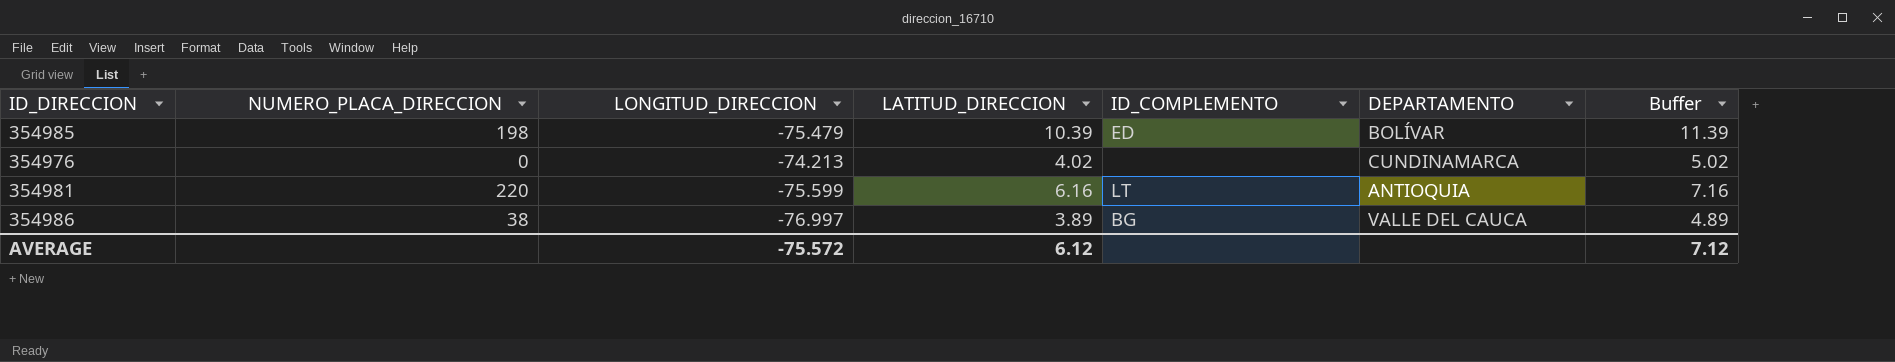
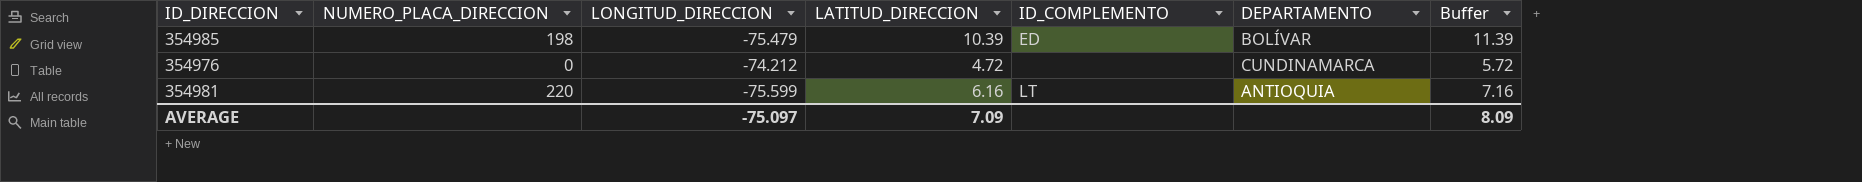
row 354986: 38 | -76.997 | 3.89 | BG | VALLE DEL CAUCA | 4.89 -> none
354976 | LONGITUD_DIRECCION: -74.213 -> -74.212
354976 | LATITUD_DIRECCION: 4.02 -> 4.72
354976 | Buffer: 5.02 -> 5.72
AVERAGE | LONGITUD_DIRECCION: -75.572 -> -75.097
AVERAGE | LATITUD_DIRECCION: 6.12 -> 7.09
AVERAGE | Buffer: 7.12 -> 8.09

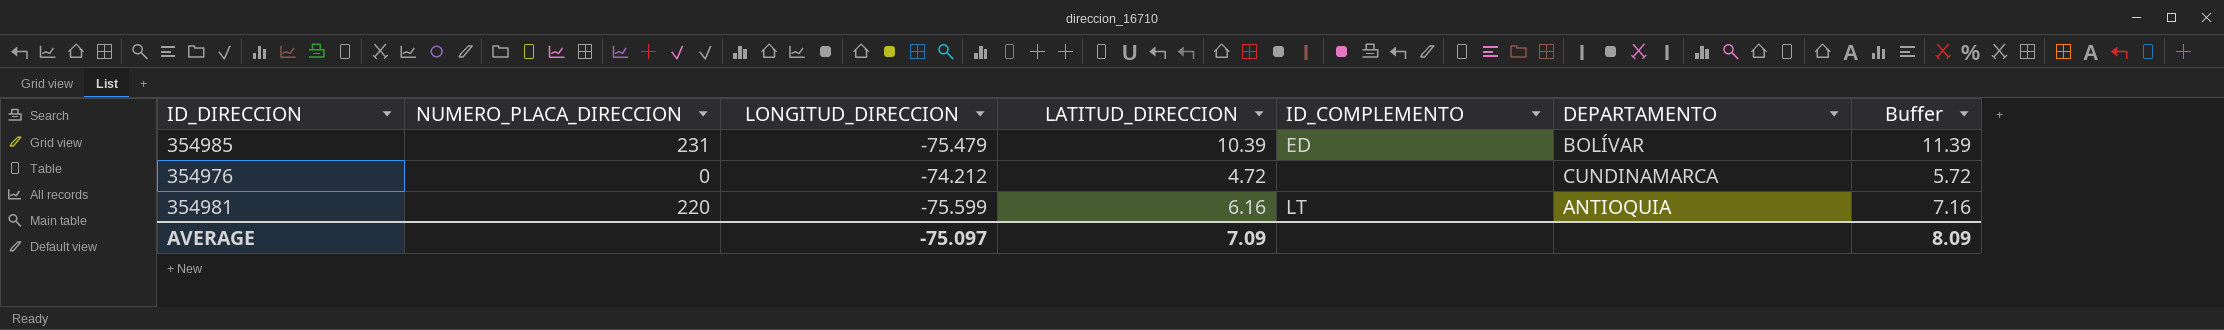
354985 | NUMERO_PLACA_DIRECCION: 198 -> 231

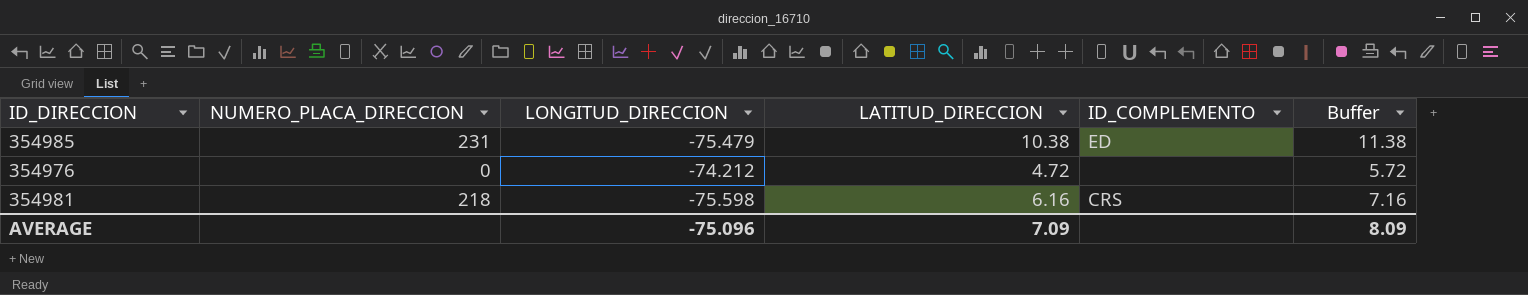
column DEPARTAMENTO | position: 6 -> none
354985 | LATITUD_DIRECCION: 10.39 -> 10.38
354985 | Buffer: 11.39 -> 11.38
354981 | NUMERO_PLACA_DIRECCION: 220 -> 218
354981 | LONGITUD_DIRECCION: -75.599 -> -75.598
354981 | ID_COMPLEMENTO: LT -> CRS
AVERAGE | LONGITUD_DIRECCION: -75.097 -> -75.096

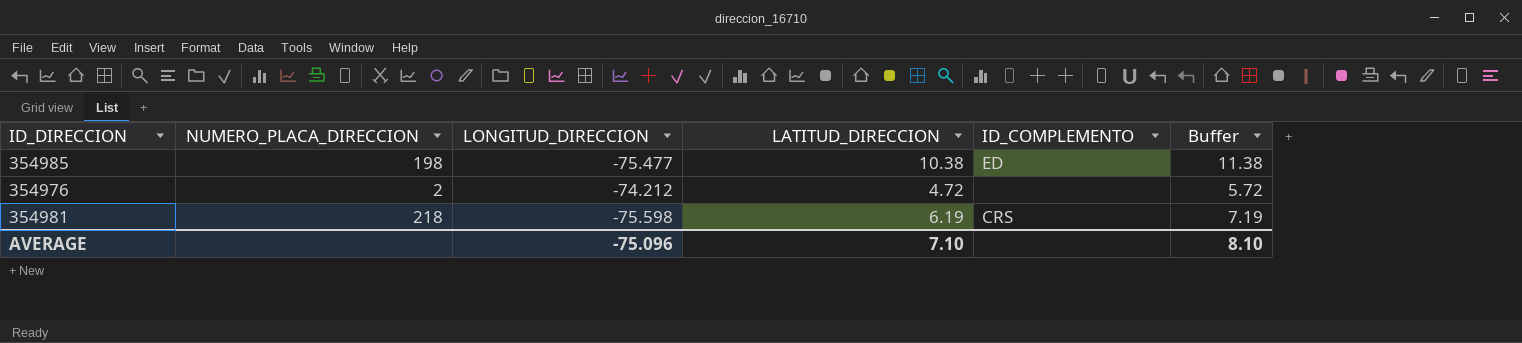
354985 | NUMERO_PLACA_DIRECCION: 231 -> 198
354985 | LONGITUD_DIRECCION: -75.479 -> -75.477
354976 | NUMERO_PLACA_DIRECCION: 0 -> 2
354981 | LATITUD_DIRECCION: 6.16 -> 6.19
354981 | Buffer: 7.16 -> 7.19
AVERAGE | LATITUD_DIRECCION: 7.09 -> 7.10
AVERAGE | Buffer: 8.09 -> 8.10

